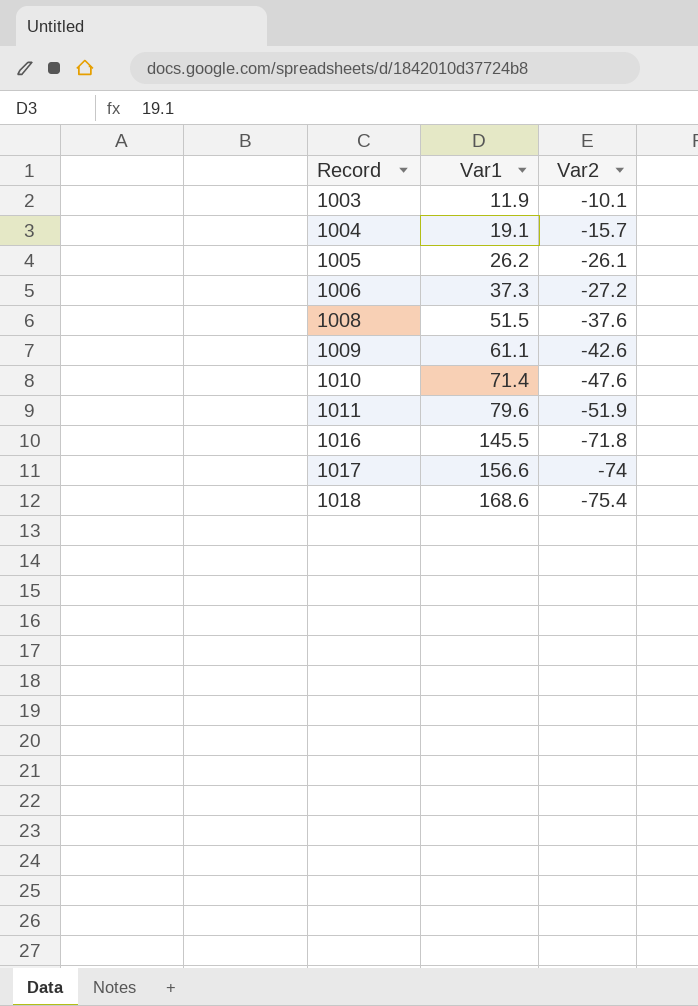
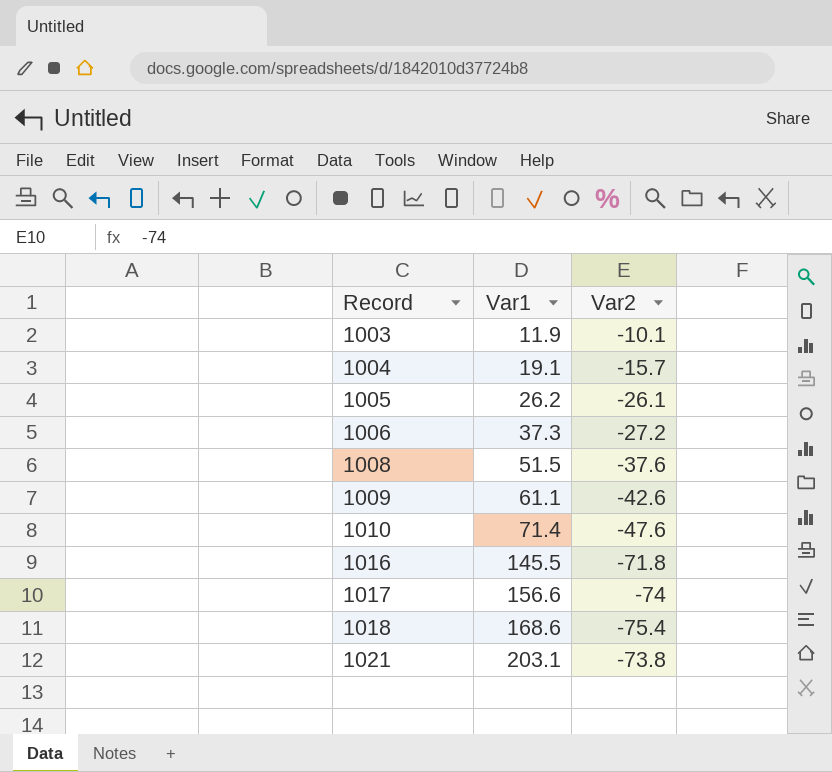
row 1011: 79.6 | -51.9 -> none
row 1021: none -> 203.1 | -73.8

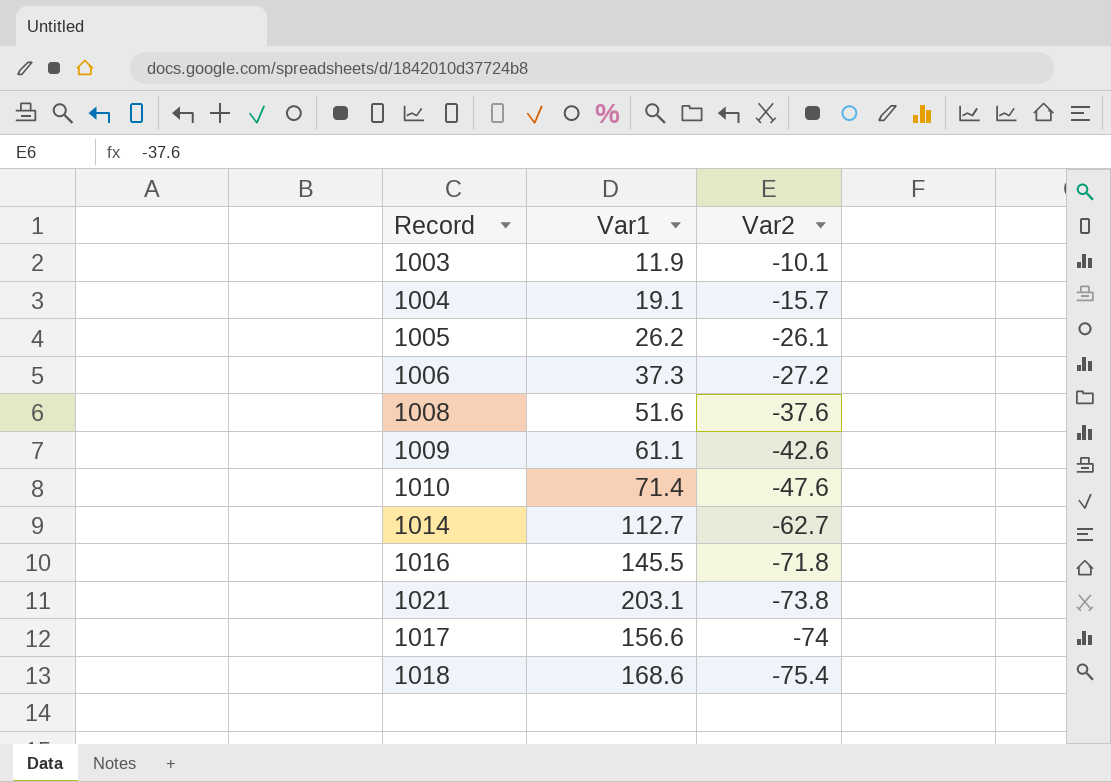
row order: Record ascending -> Var2 descending
1008 | Var1: 51.5 -> 51.6
row 1014: none -> 112.7 | -62.7

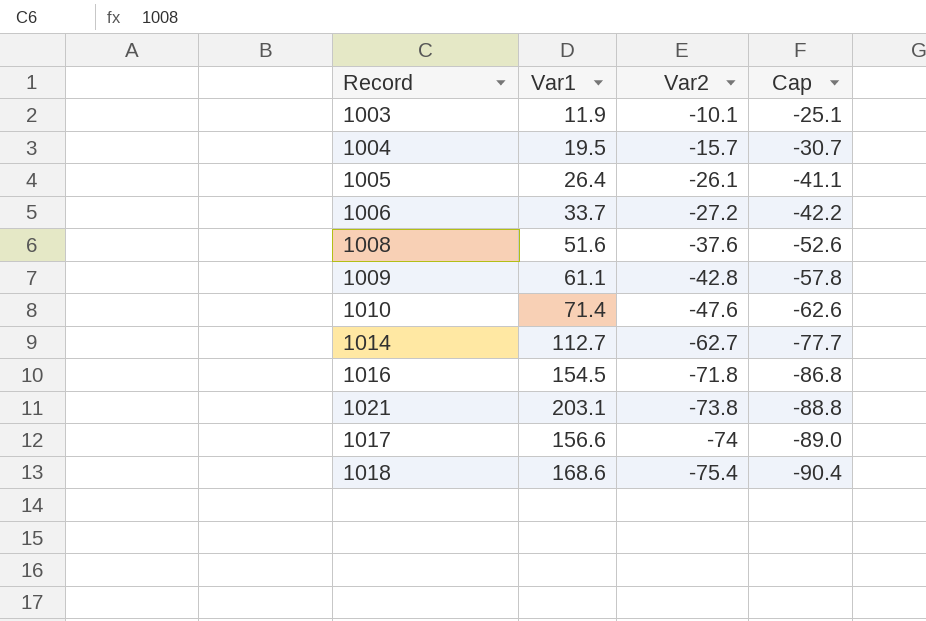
column Cap | formula: none -> [Var2] - 15
1004 | Var1: 19.1 -> 19.5
1005 | Var1: 26.2 -> 26.4
1006 | Var1: 37.3 -> 33.7
1009 | Var2: -42.6 -> -42.8
1016 | Var1: 145.5 -> 154.5

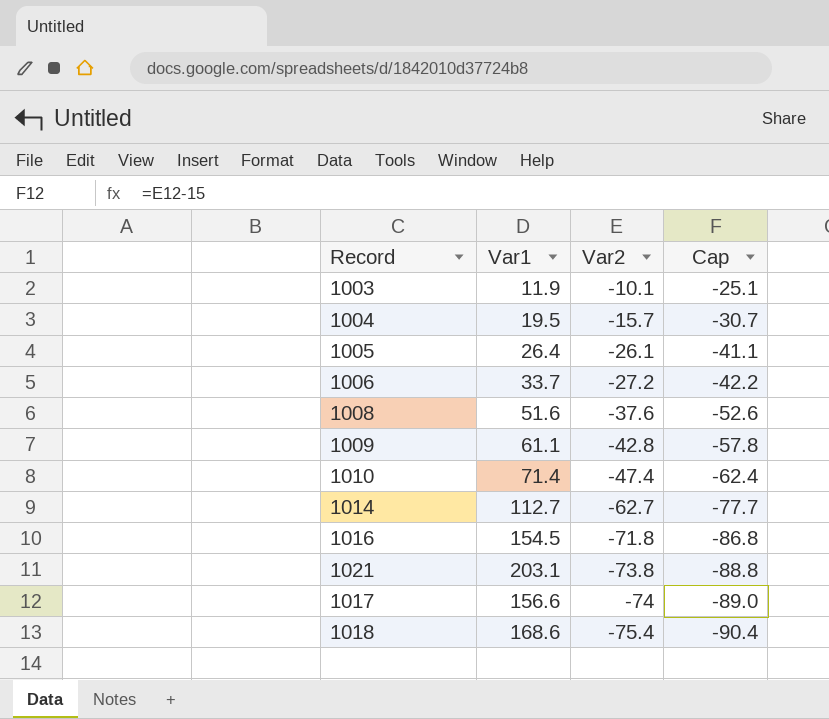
1010 | Var2: -47.6 -> -47.4
1010 | Cap: -62.6 -> -62.4

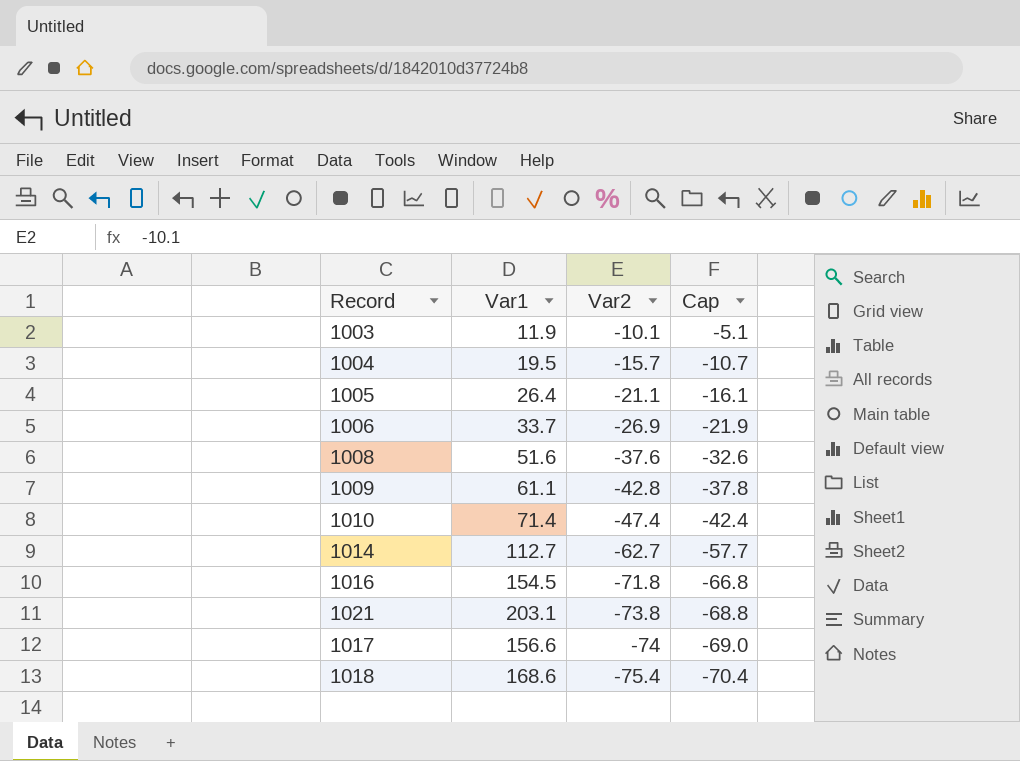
column Cap | formula: [Var2] - 15 -> [Var2] + 5
1005 | Var2: -26.1 -> -21.1
1006 | Var2: -27.2 -> -26.9

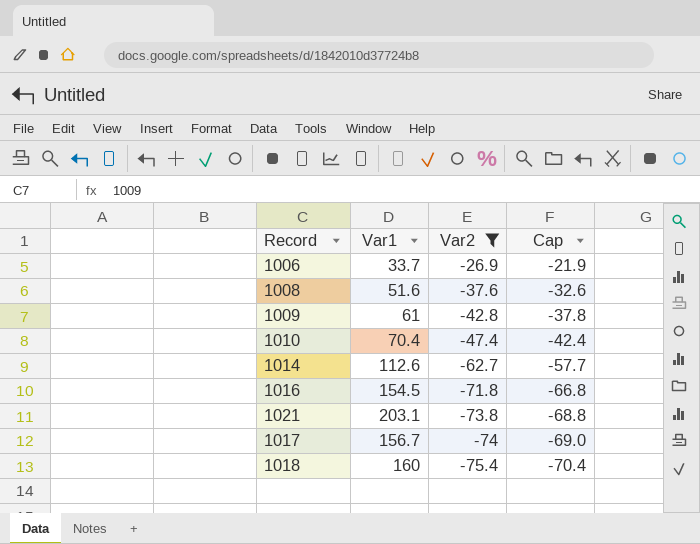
filter: none -> Var2 <= -26.9
1009 | Var1: 61.1 -> 61
1010 | Var1: 71.4 -> 70.4
1014 | Var1: 112.7 -> 112.6
1017 | Var1: 156.6 -> 156.7
1018 | Var1: 168.6 -> 160

